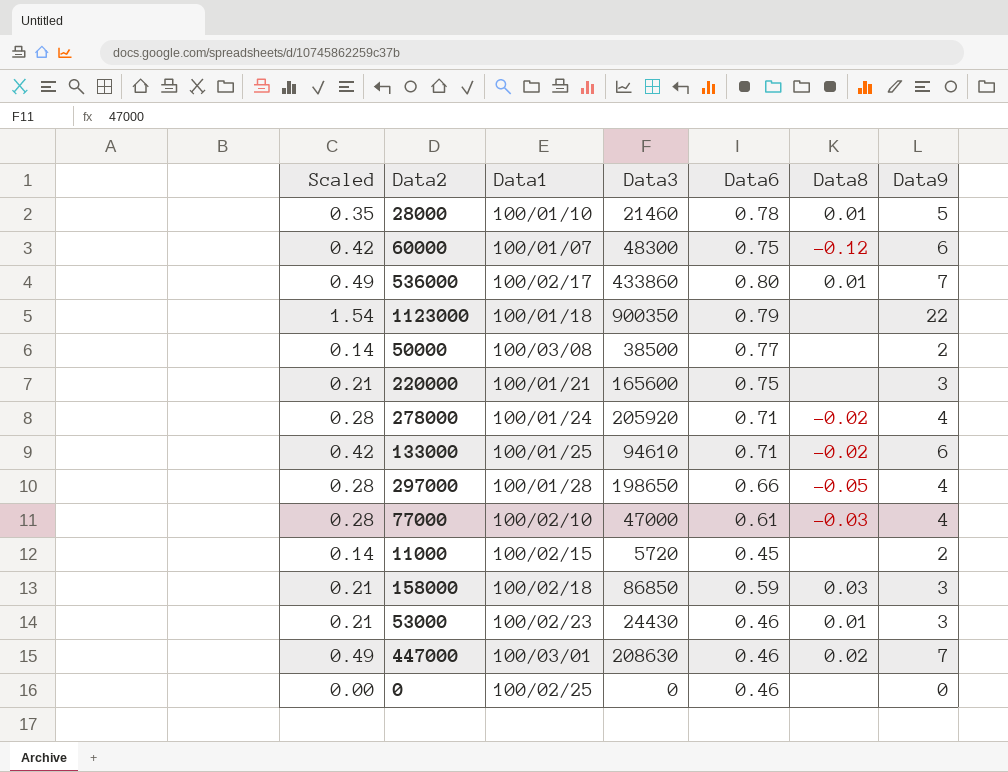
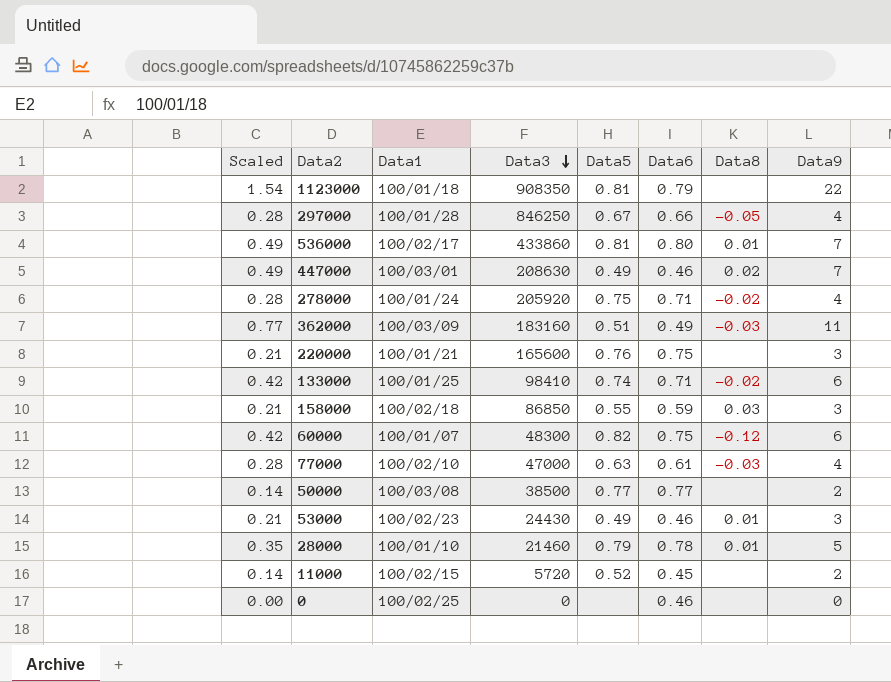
row order: none -> Data3 descending
column Data5 | position: none -> 5
1123000 | Data3: 900350 -> 908350
297000 | Data3: 198650 -> 846250
row 362000: none -> 0.77 | 100/03/09 | 183160 | 0.51 | 0.49 | -0.03 | 11
133000 | Data3: 94610 -> 98410

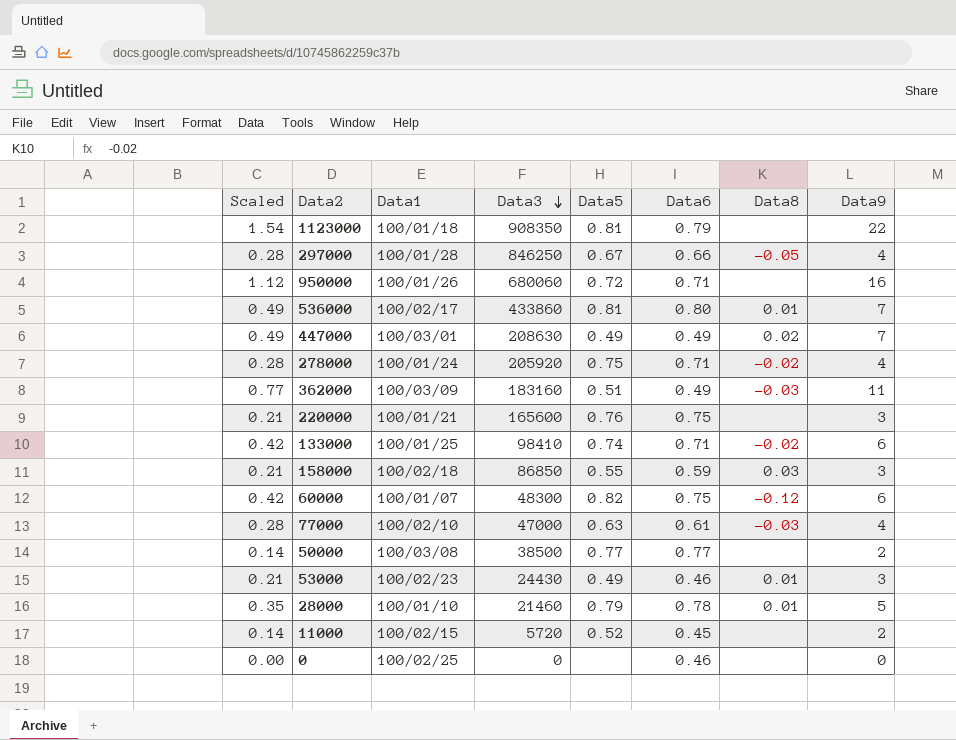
row 950000: none -> 1.12 | 100/01/26 | 680060 | 0.72 | 0.71 | none | 16
447000 | Data6: 0.46 -> 0.49

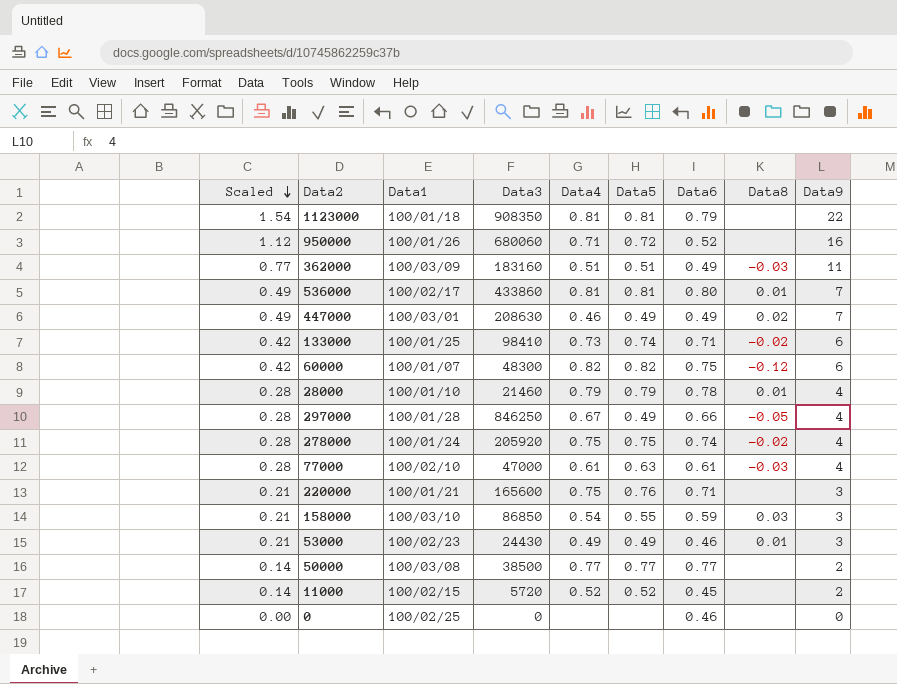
row order: Data3 descending -> Scaled descending
column Data4 | position: none -> 5
950000 | Data6: 0.71 -> 0.52
28000 | Scaled: 0.35 -> 0.28
28000 | Data9: 5 -> 4
297000 | Data5: 0.67 -> 0.49
278000 | Data6: 0.71 -> 0.74
220000 | Data6: 0.75 -> 0.71
158000 | Data1: 100/02/18 -> 100/03/10

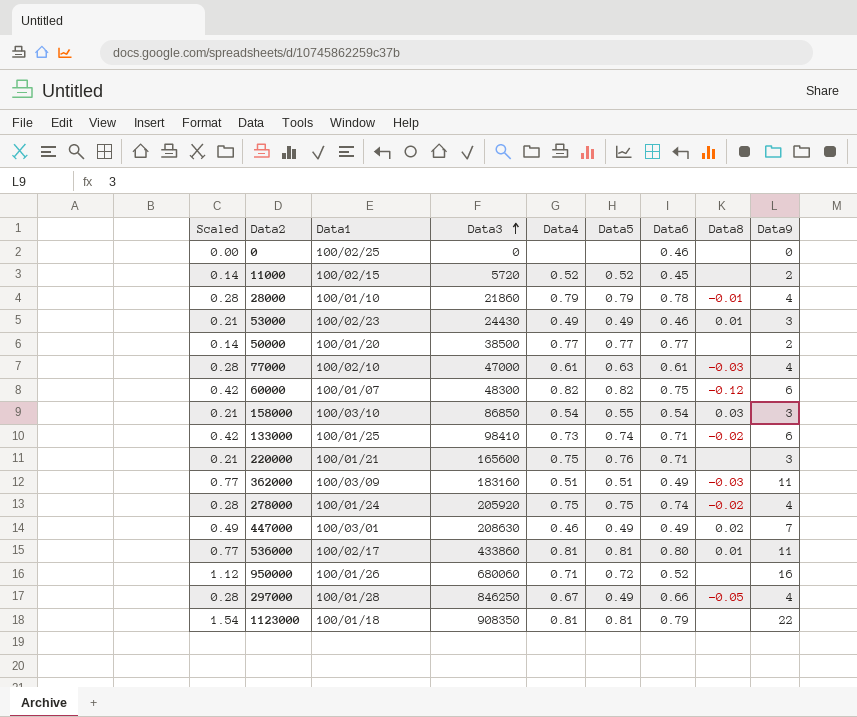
row order: Scaled descending -> Data3 ascending
28000 | Data3: 21460 -> 21860
28000 | Data8: 0.01 -> -0.01
50000 | Data1: 100/03/08 -> 100/01/20
158000 | Data6: 0.59 -> 0.54
536000 | Scaled: 0.49 -> 0.77
536000 | Data9: 7 -> 11

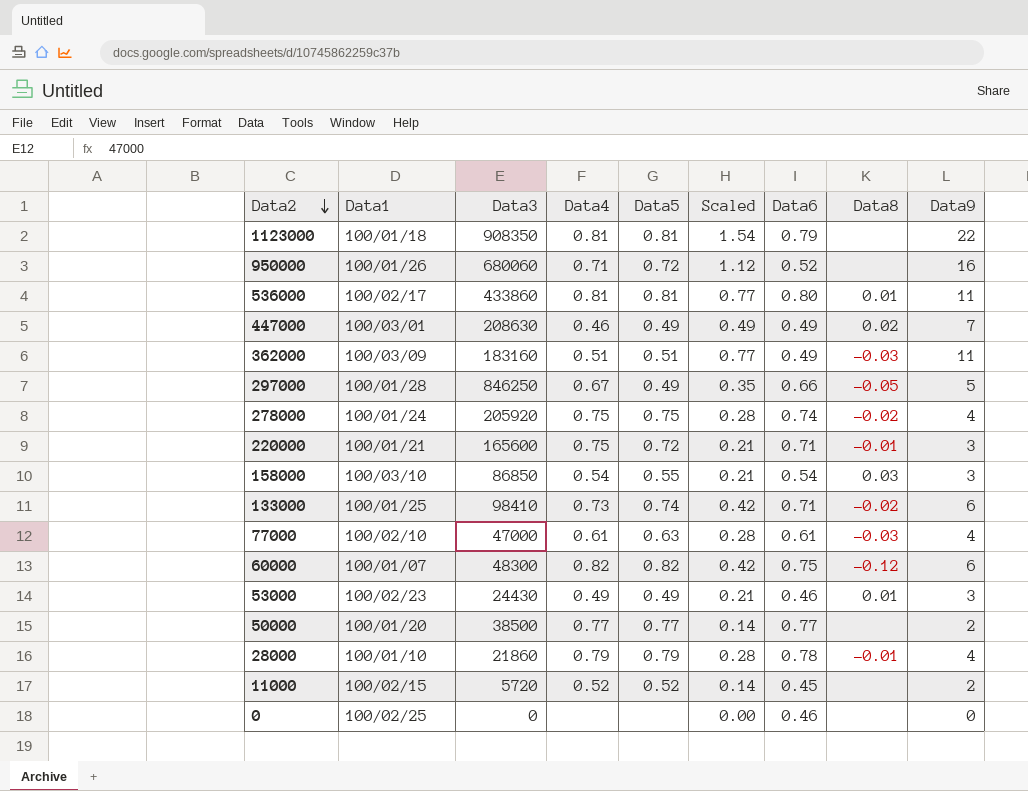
row order: Data3 ascending -> Data2 descending
column Scaled | position: 1 -> 6
297000 | Scaled: 0.28 -> 0.35
297000 | Data9: 4 -> 5
220000 | Data5: 0.76 -> 0.72
220000 | Data8: none -> -0.01

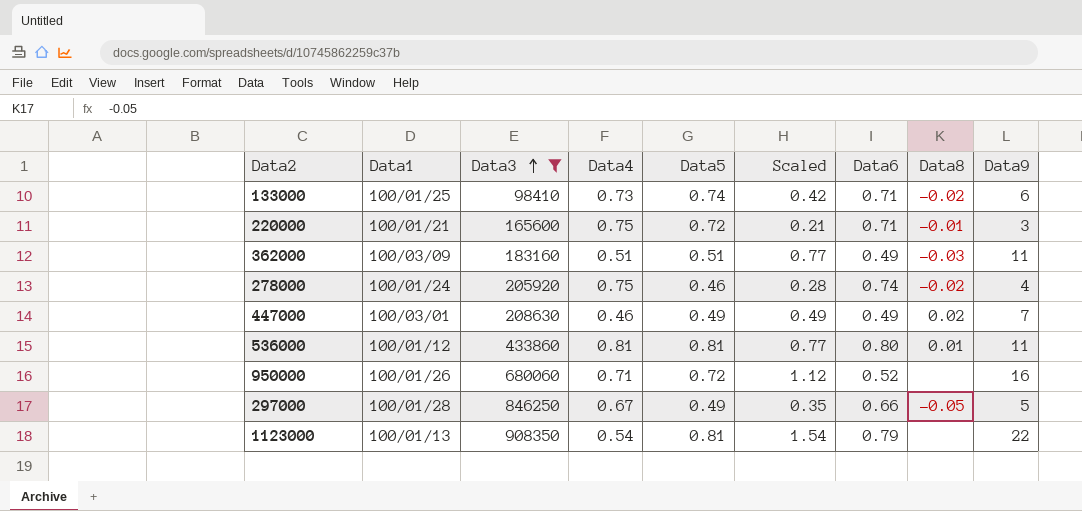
filter: none -> Data3 >= 98410
row order: Data2 descending -> Data3 ascending
278000 | Data5: 0.75 -> 0.46
536000 | Data1: 100/02/17 -> 100/01/12
1123000 | Data1: 100/01/18 -> 100/01/13
1123000 | Data4: 0.81 -> 0.54

